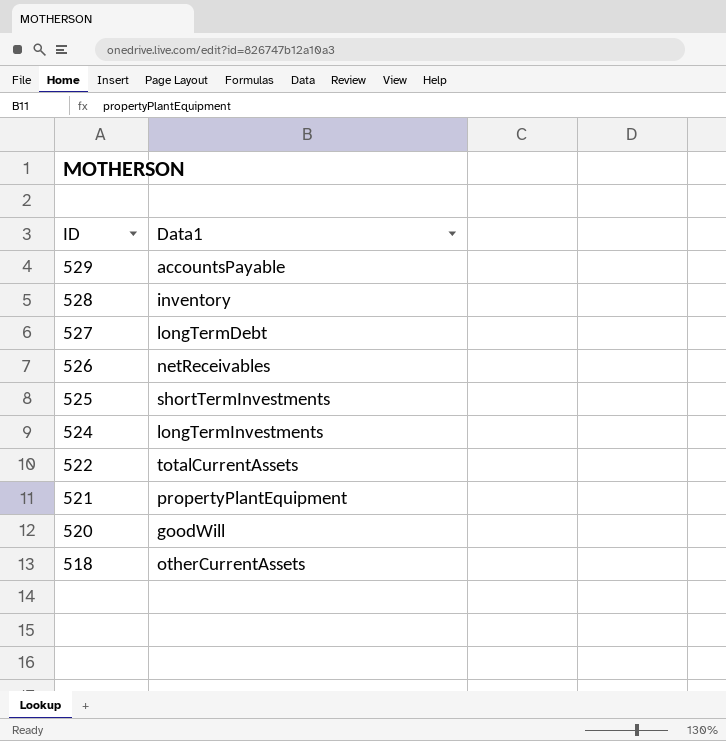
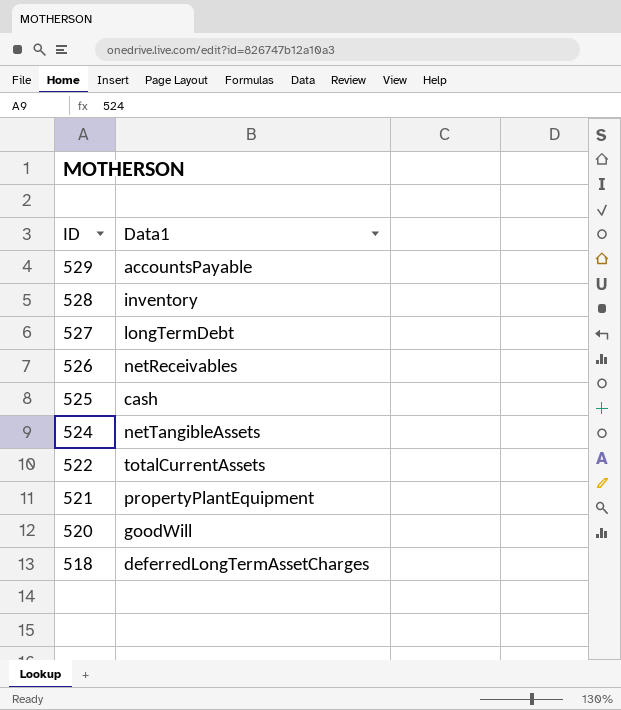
525 | Data1: shortTermInvestments -> cash
524 | Data1: longTermInvestments -> netTangibleAssets
518 | Data1: otherCurrentAssets -> deferredLongTermAssetCharges

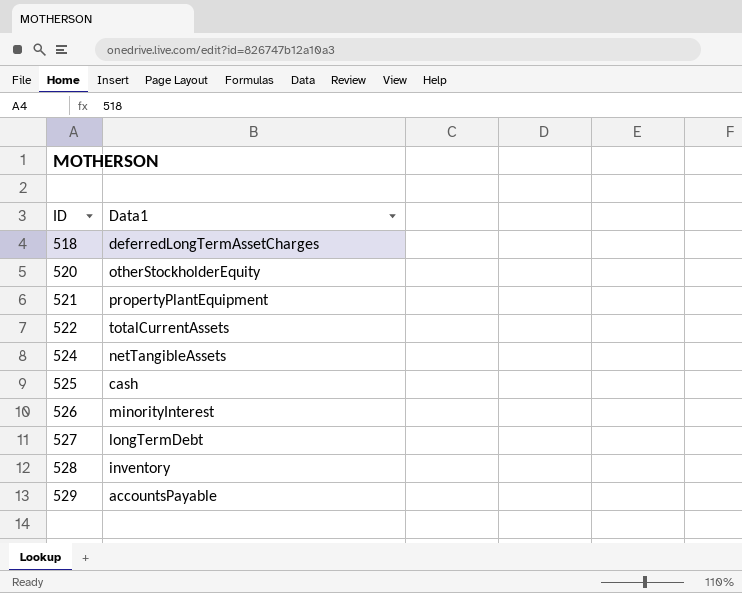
row order: ID descending -> ID ascending
520 | Data1: goodWill -> otherStockholderEquity
526 | Data1: netReceivables -> minorityInterest

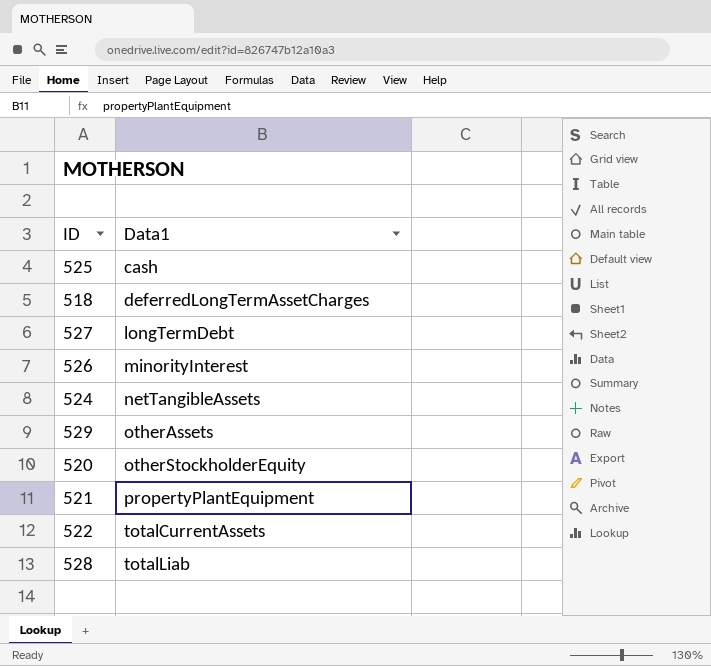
row order: ID ascending -> Data1 ascending
529 | Data1: accountsPayable -> otherAssets
528 | Data1: inventory -> totalLiab

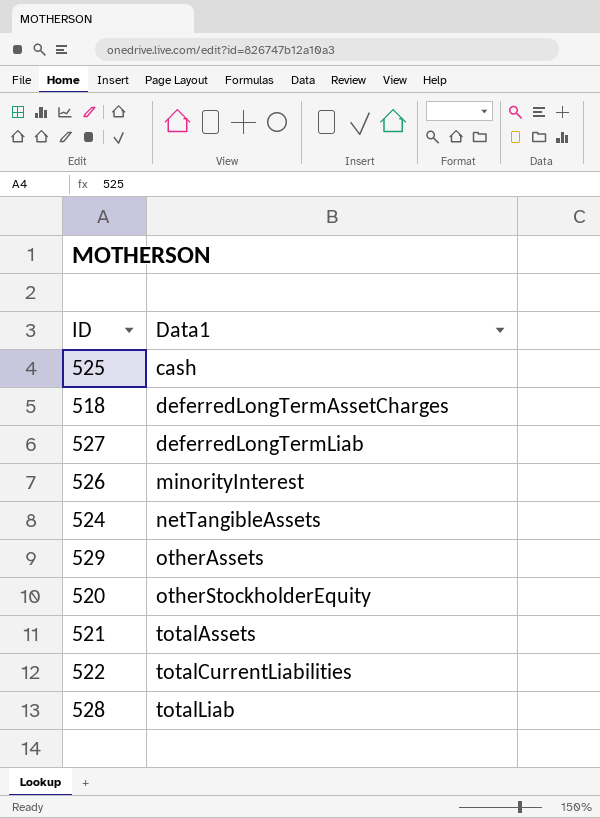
527 | Data1: longTermDebt -> deferredLongTermLiab
521 | Data1: propertyPlantEquipment -> totalAssets
522 | Data1: totalCurrentAssets -> totalCurrentLiabilities

